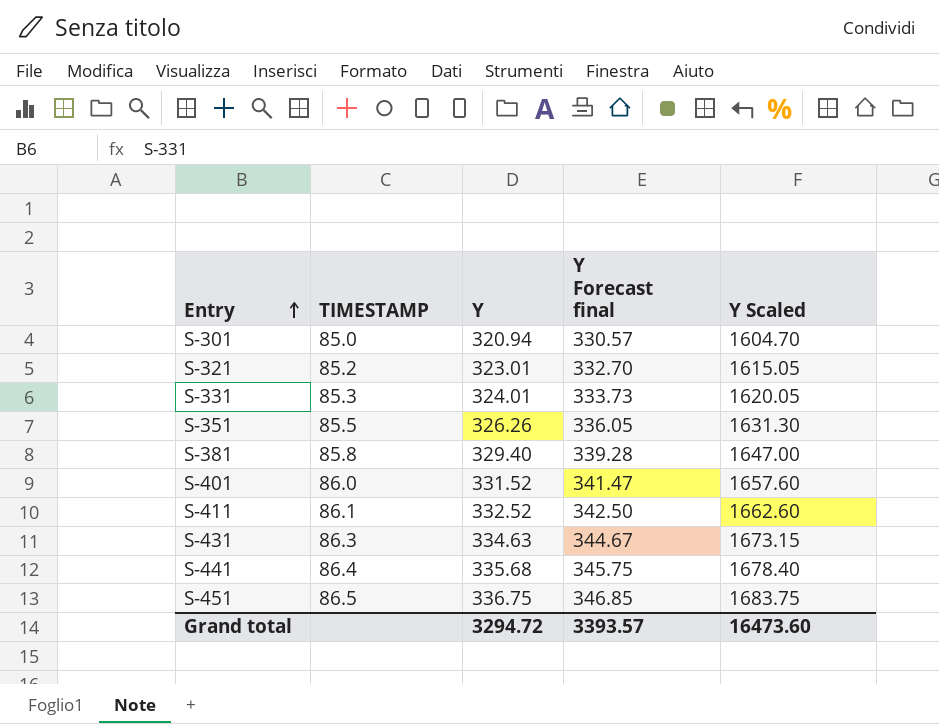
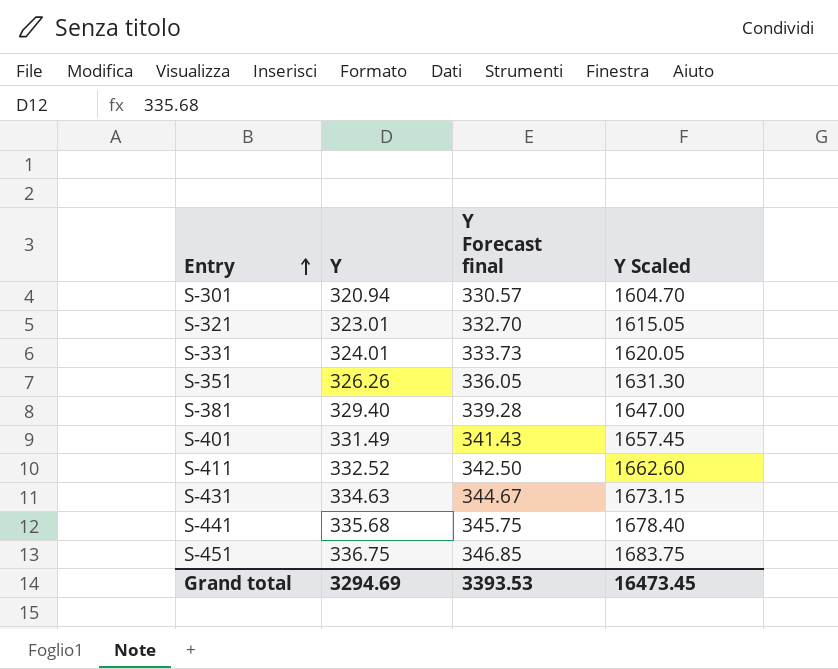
column TIMESTAMP | position: 2 -> none
S-401 | Y: 331.52 -> 331.49
S-401 | Y Forecast final: 341.47 -> 341.43
S-401 | Y Scaled: 1657.60 -> 1657.45
Grand total | Y: 3294.72 -> 3294.69
Grand total | Y Forecast final: 3393.57 -> 3393.53
Grand total | Y Scaled: 16473.60 -> 16473.45

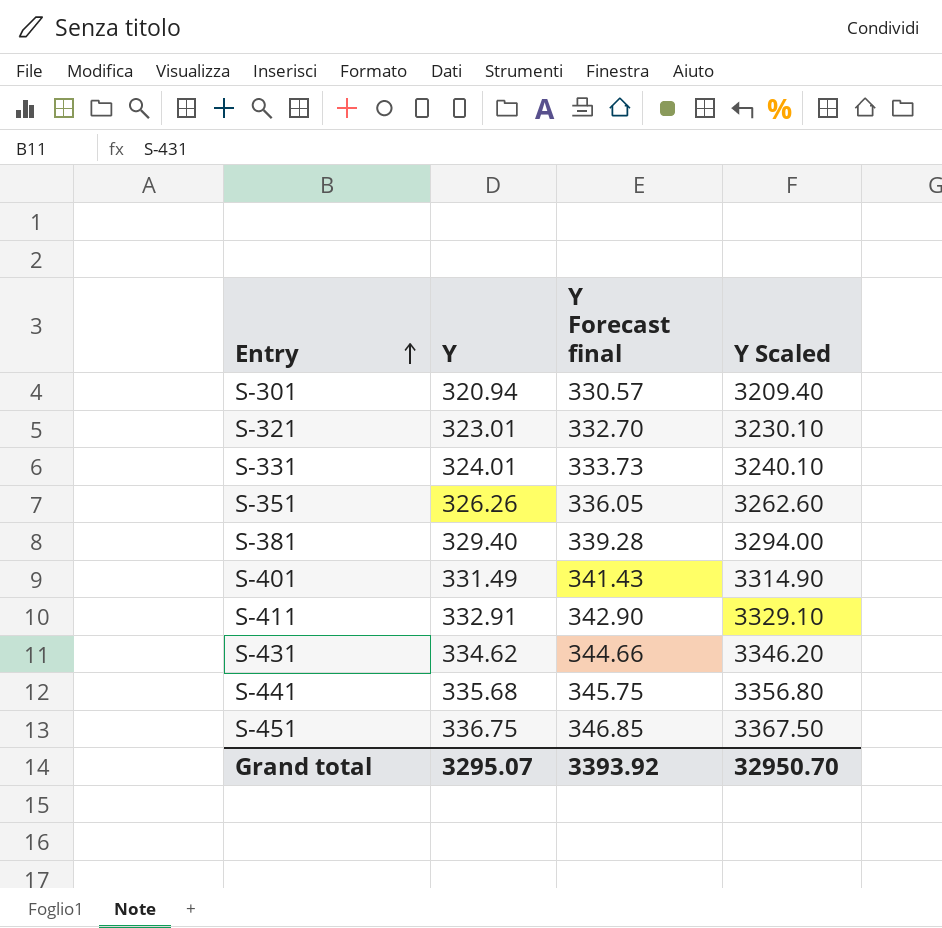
column Y Scaled | formula: [Y] * 5 -> [Y] * 10
S-411 | Y: 332.52 -> 332.91
S-411 | Y Forecast final: 342.50 -> 342.90
S-431 | Y: 334.63 -> 334.62
S-431 | Y Forecast final: 344.67 -> 344.66
Grand total | Y: 3294.69 -> 3295.07
Grand total | Y Forecast final: 3393.53 -> 3393.92
Grand total | Y Scaled: 16473.45 -> 32950.70

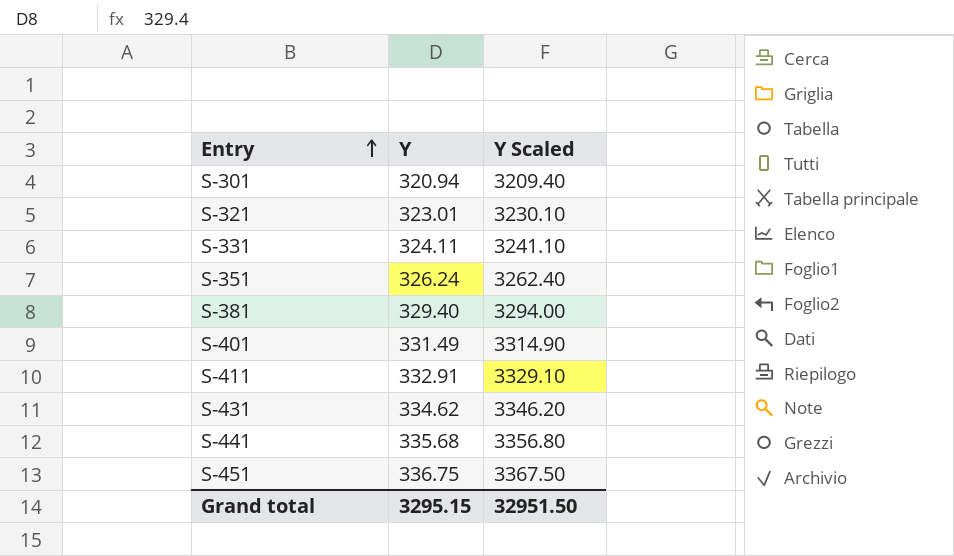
column Y Forecast final | formula: [Y] * 1.03 -> none
S-331 | Y: 324.01 -> 324.11
S-331 | Y Scaled: 3240.10 -> 3241.10
S-351 | Y: 326.26 -> 326.24
S-351 | Y Scaled: 3262.60 -> 3262.40
Grand total | Y: 3295.07 -> 3295.15
Grand total | Y Scaled: 32950.70 -> 32951.50

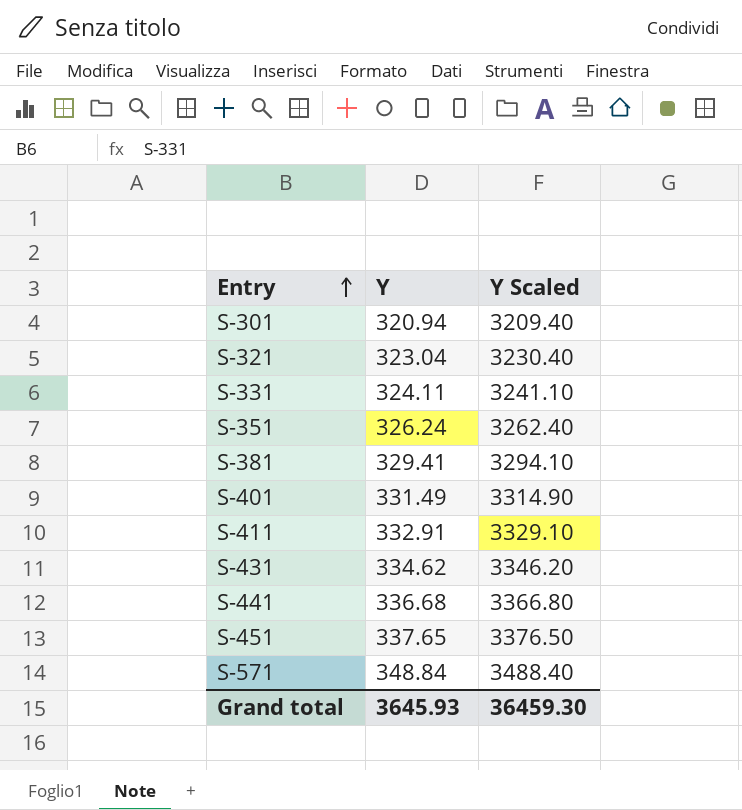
S-321 | Y: 323.01 -> 323.04
S-321 | Y Scaled: 3230.10 -> 3230.40
S-381 | Y: 329.40 -> 329.41
S-381 | Y Scaled: 3294.00 -> 3294.10
S-441 | Y: 335.68 -> 336.68
S-441 | Y Scaled: 3356.80 -> 3366.80
S-451 | Y: 336.75 -> 337.65
S-451 | Y Scaled: 3367.50 -> 3376.50
row S-571: none -> 348.84 | 3488.40
Grand total | Y: 3295.15 -> 3645.93
Grand total | Y Scaled: 32951.50 -> 36459.30

